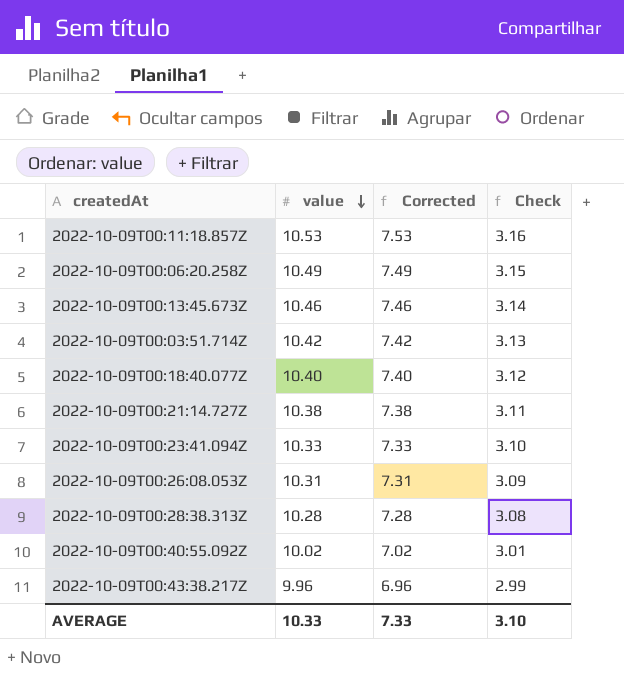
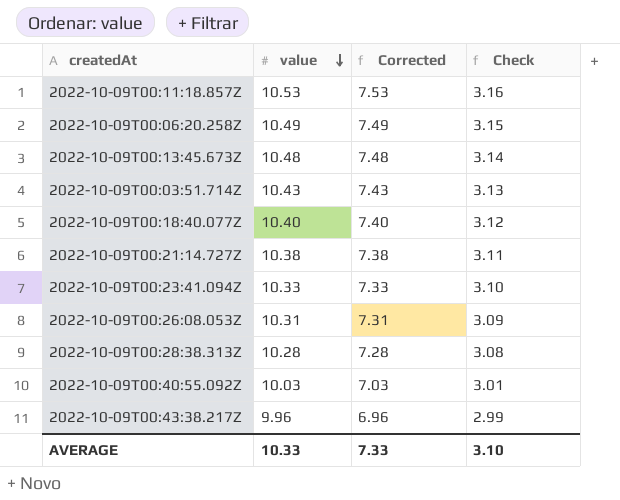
2022-10-09T00:13:45.673Z | value: 10.46 -> 10.48
2022-10-09T00:13:45.673Z | Corrected: 7.46 -> 7.48
2022-10-09T00:03:51.714Z | value: 10.42 -> 10.43
2022-10-09T00:03:51.714Z | Corrected: 7.42 -> 7.43
2022-10-09T00:40:55.092Z | value: 10.02 -> 10.03
2022-10-09T00:40:55.092Z | Corrected: 7.02 -> 7.03

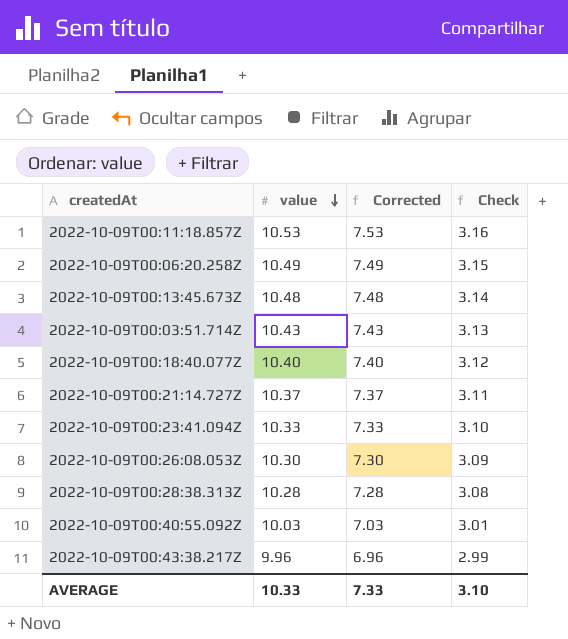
2022-10-09T00:21:14.727Z | value: 10.38 -> 10.37
2022-10-09T00:21:14.727Z | Corrected: 7.38 -> 7.37
2022-10-09T00:26:08.053Z | value: 10.31 -> 10.30
2022-10-09T00:26:08.053Z | Corrected: 7.31 -> 7.30

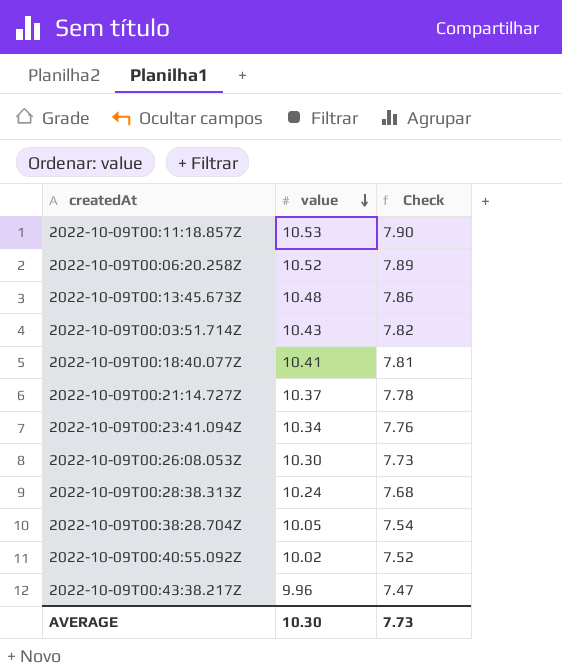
column Corrected | formula: [value] - 3 -> none
column Check | formula: [value] * 0.3 -> [value] * 0.75
2022-10-09T00:06:20.258Z | value: 10.49 -> 10.52
2022-10-09T00:18:40.077Z | value: 10.40 -> 10.41
2022-10-09T00:23:41.094Z | value: 10.33 -> 10.34
2022-10-09T00:28:38.313Z | value: 10.28 -> 10.24
row 2022-10-09T00:38:28.704Z: none -> 10.05 | 7.54
2022-10-09T00:40:55.092Z | value: 10.03 -> 10.02
AVERAGE | value: 10.33 -> 10.30
AVERAGE | Check: 3.10 -> 7.73

